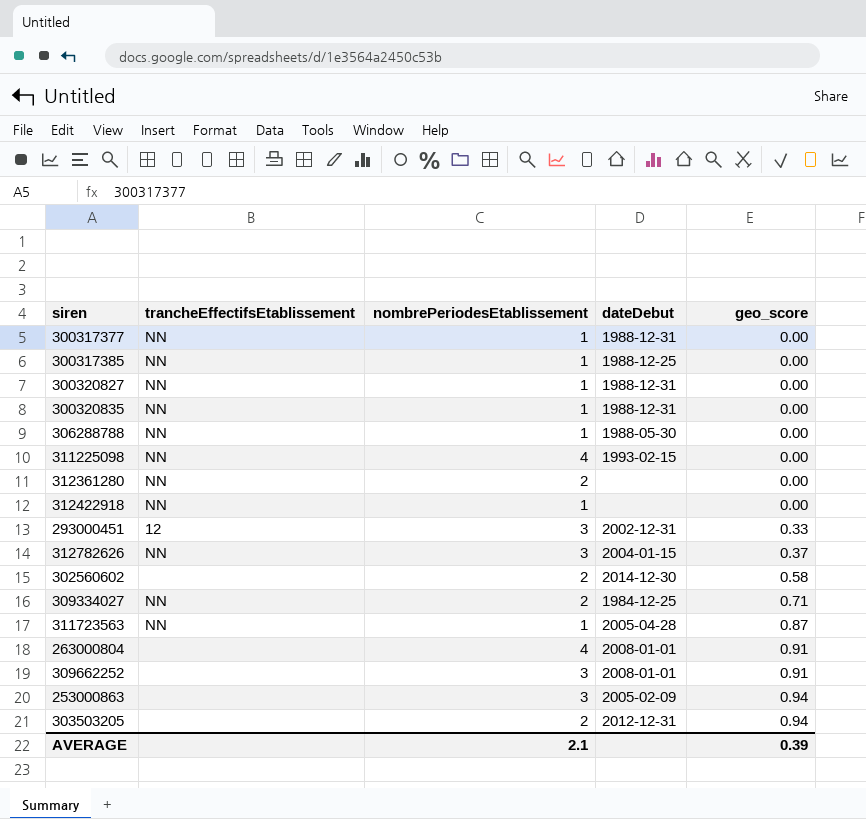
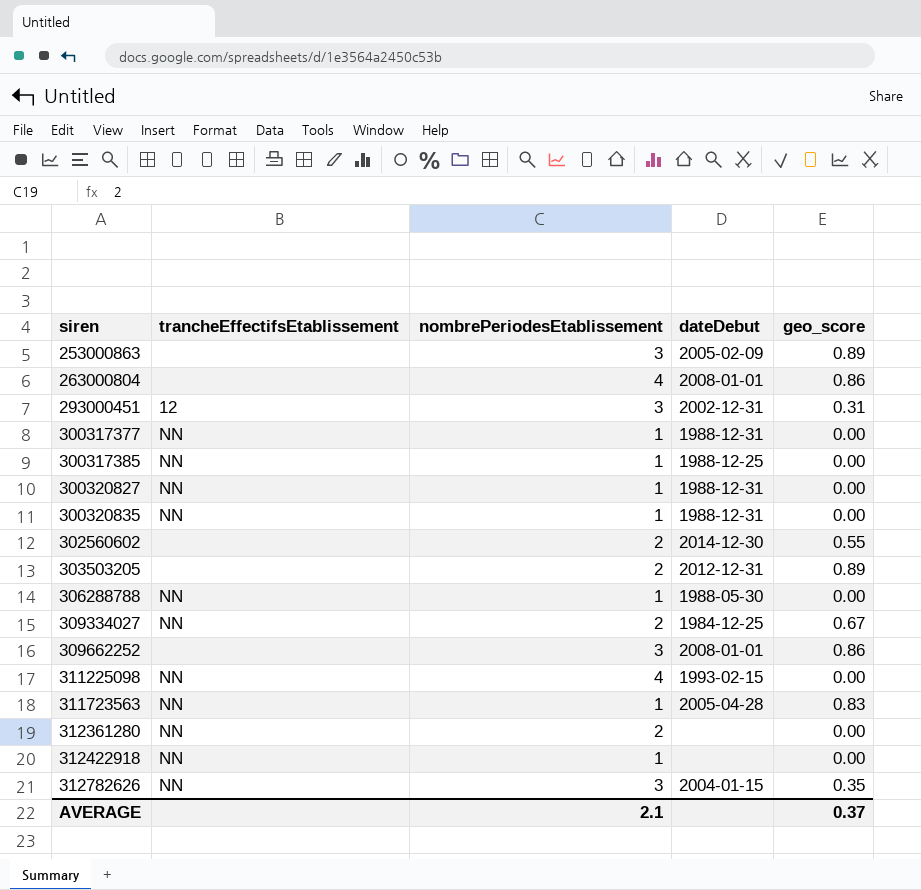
row order: geo_score ascending -> siren ascending
253000863 | geo_score: 0.94 -> 0.89
263000804 | geo_score: 0.91 -> 0.86
293000451 | geo_score: 0.33 -> 0.31
302560602 | geo_score: 0.58 -> 0.55
303503205 | geo_score: 0.94 -> 0.89
309334027 | geo_score: 0.71 -> 0.67
309662252 | geo_score: 0.91 -> 0.86
311723563 | geo_score: 0.87 -> 0.83
312782626 | geo_score: 0.37 -> 0.35
AVERAGE | geo_score: 0.39 -> 0.37

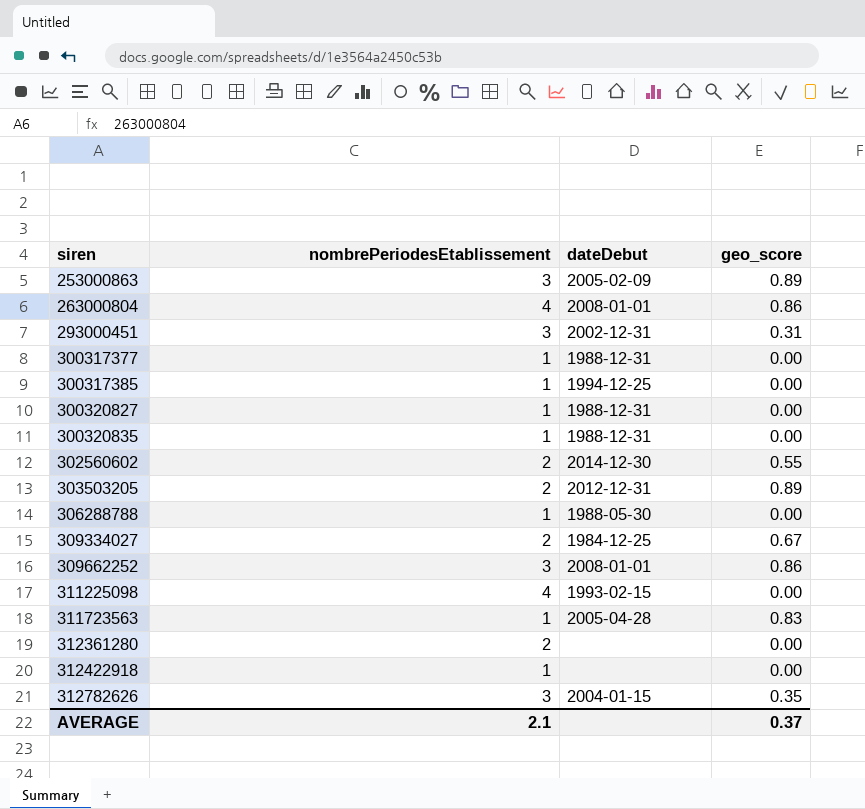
column trancheEffectifsEtablissement | position: 2 -> none
300317385 | dateDebut: 1988-12-25 -> 1994-12-25

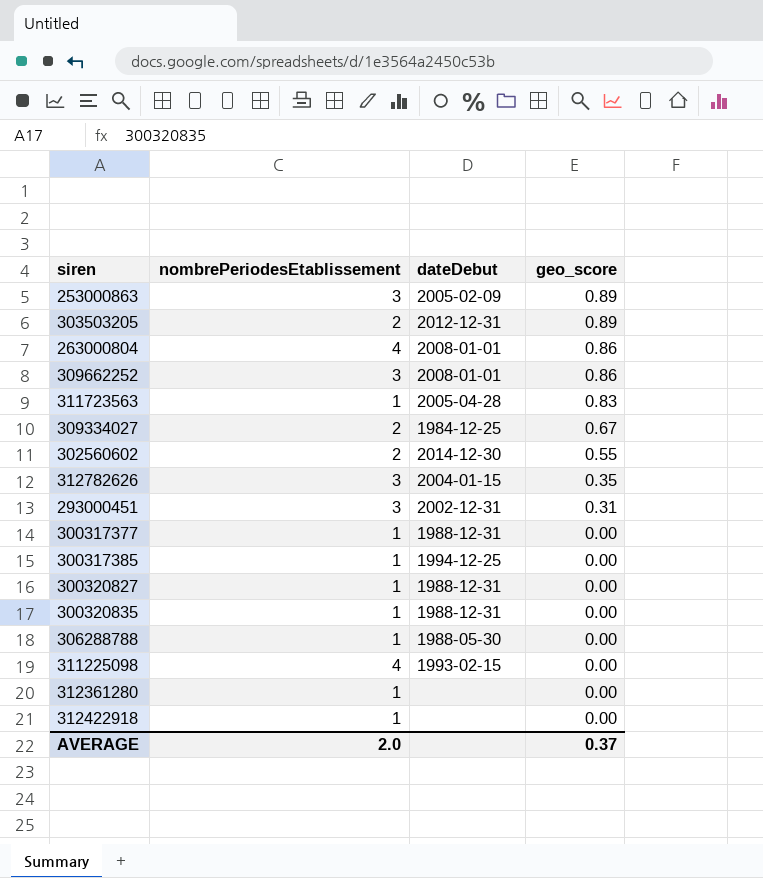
row order: siren ascending -> geo_score descending
312361280 | nombrePeriodesEtablissement: 2 -> 1
AVERAGE | nombrePeriodesEtablissement: 2.1 -> 2.0

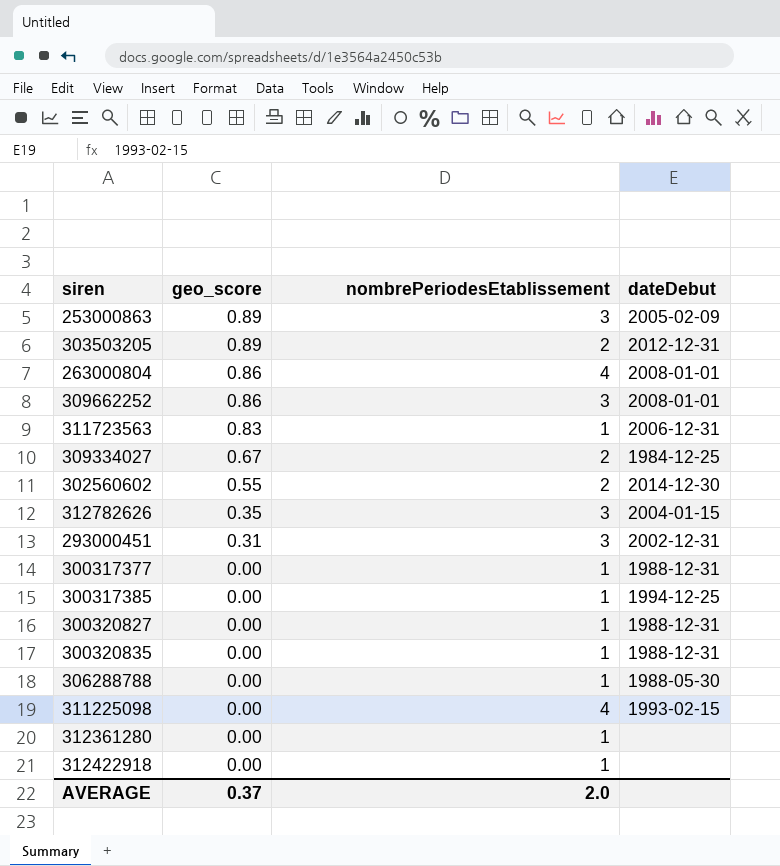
column geo_score | position: 4 -> 2
311723563 | dateDebut: 2005-04-28 -> 2006-12-31

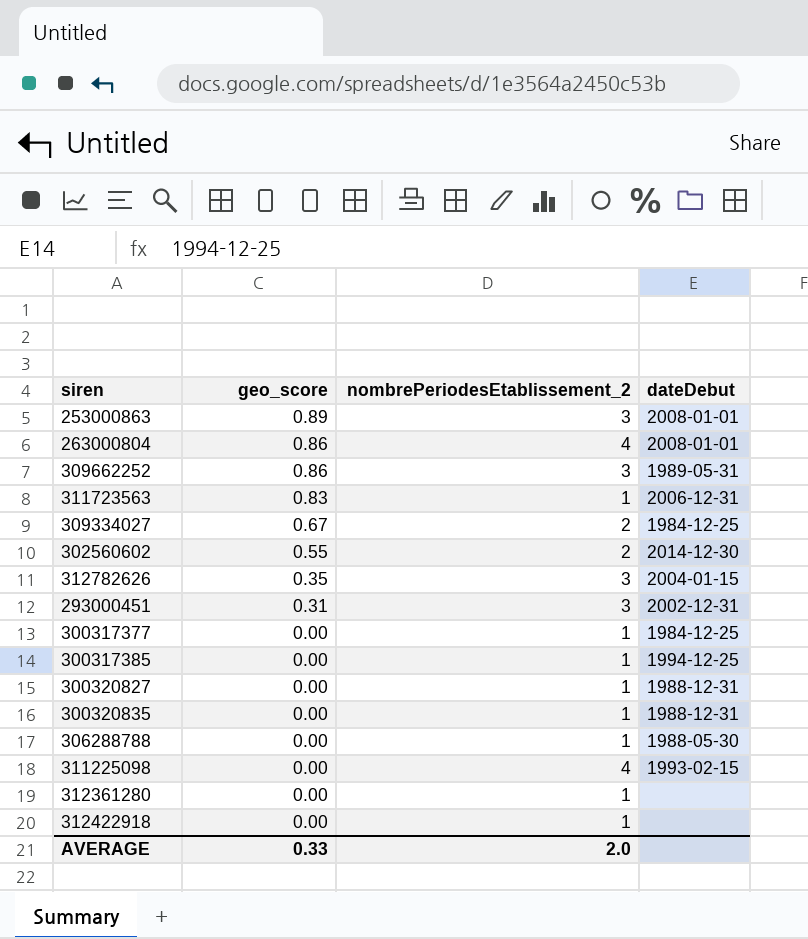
column name: nombrePeriodesEtablissement -> nombrePeriodesEtablissement_2
row 303503205: 0.89 | 2 | 2012-12-31 -> none
253000863 | dateDebut: 2005-02-09 -> 2008-01-01
309662252 | dateDebut: 2008-01-01 -> 1989-05-31
300317377 | dateDebut: 1988-12-31 -> 1984-12-25
AVERAGE | geo_score: 0.37 -> 0.33

